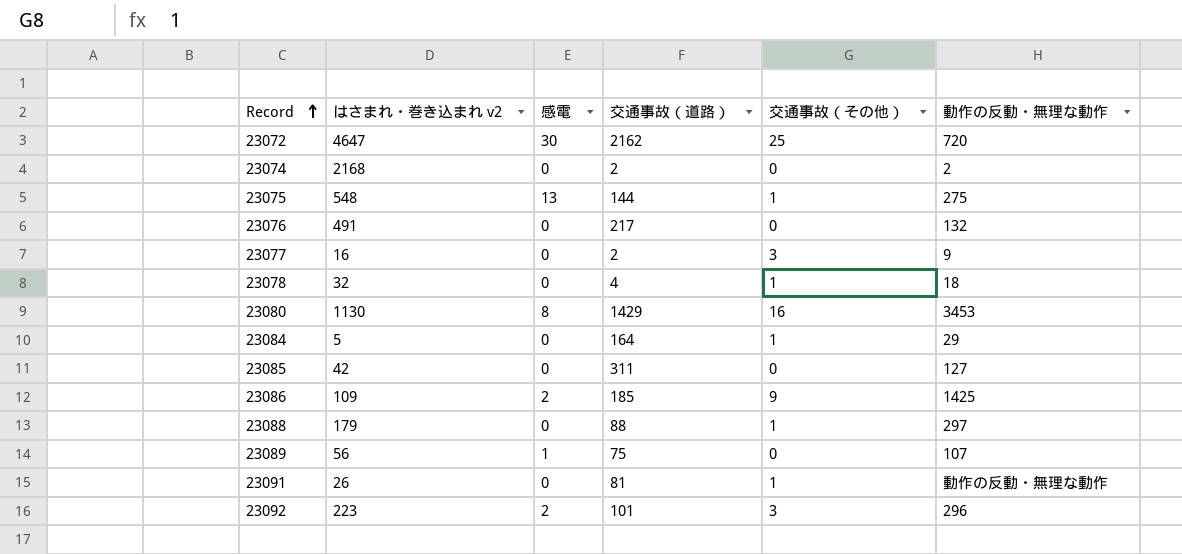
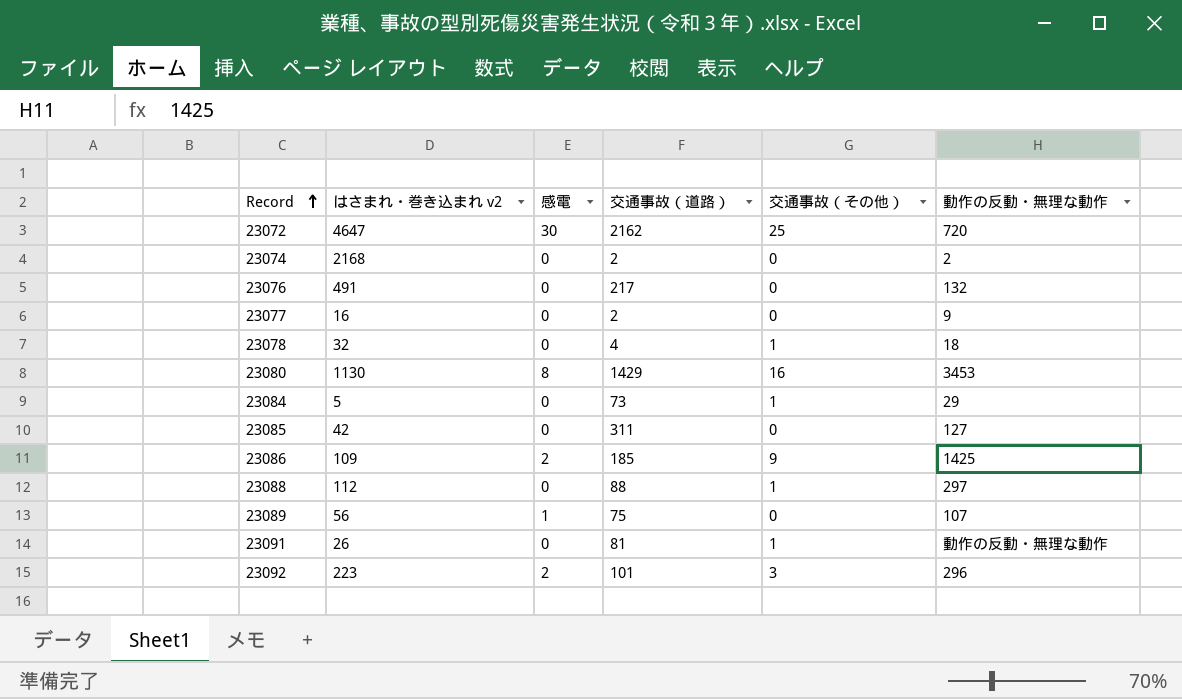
row 23075: 548 | 13 | 144 | 1 | 275 -> none
23077 | 交通事故（その他）: 3 -> 0
23084 | 交通事故（道路）: 164 -> 73
23088 | はさまれ・巻き込まれ v2: 179 -> 112

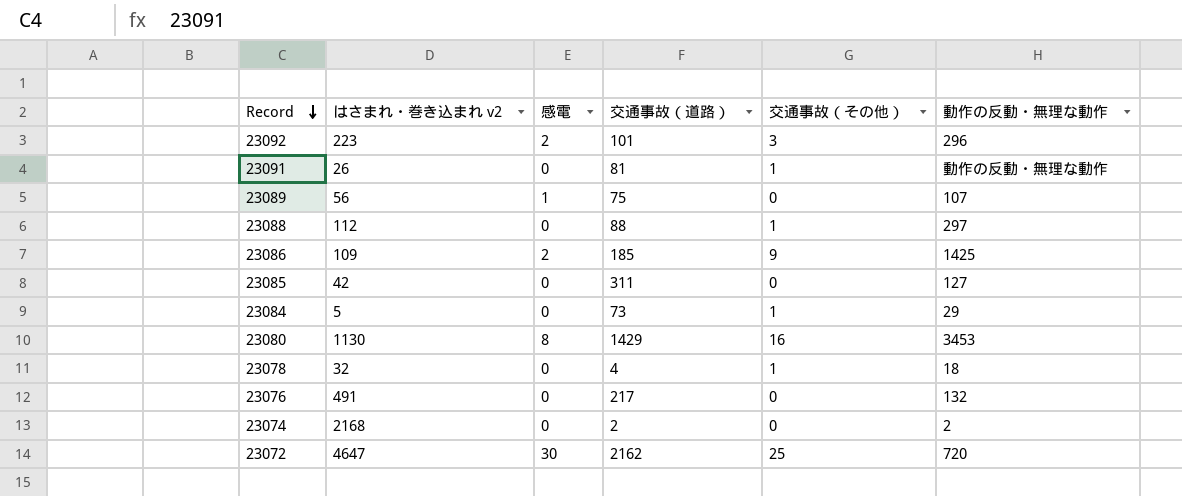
row order: Record ascending -> Record descending
row 23077: 16 | 0 | 2 | 0 | 9 -> none

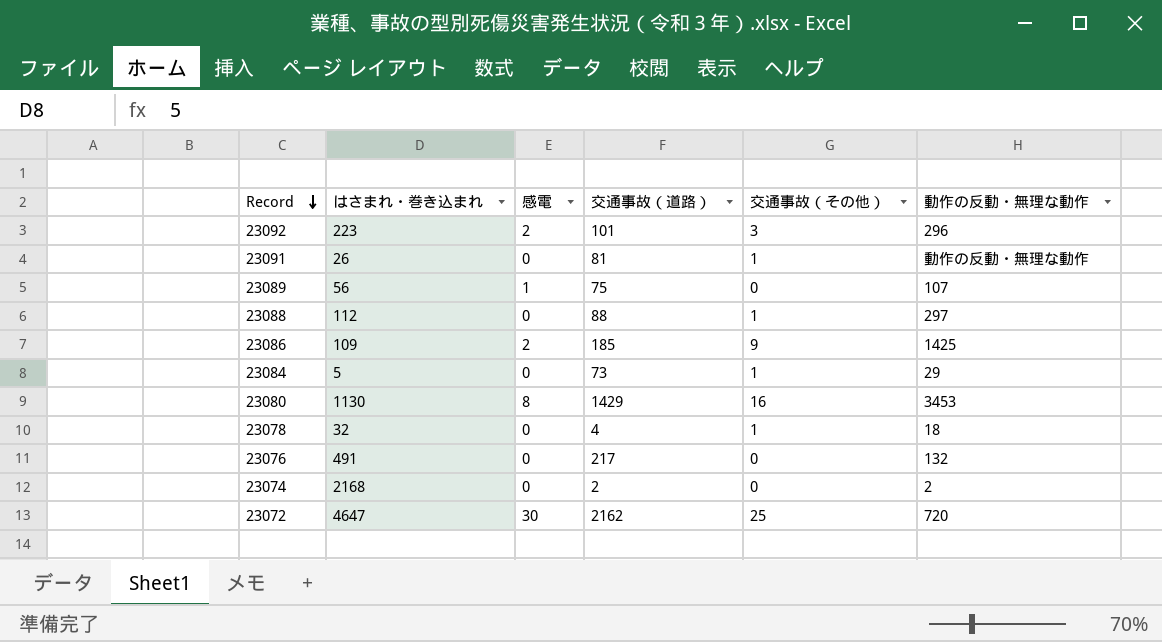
column name: はさまれ・巻き込まれ v2 -> はさまれ・巻き込まれ
row 23085: 42 | 0 | 311 | 0 | 127 -> none

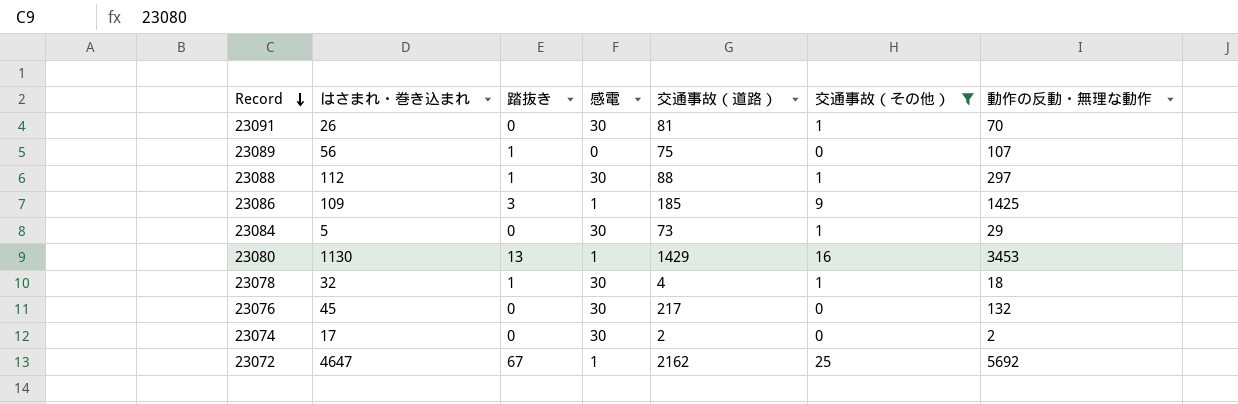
filter: none -> 交通事故（その他） != 3
column 踏抜き | position: none -> 3
23091 | 感電: 0 -> 30
23091 | 動作の反動・無理な動作: 動作の反動・無理な動作 -> 70
23089 | 感電: 1 -> 0
23088 | 感電: 0 -> 30
23086 | 感電: 2 -> 1
23084 | 感電: 0 -> 30
23080 | 感電: 8 -> 1
23078 | 感電: 0 -> 30
23076 | はさまれ・巻き込まれ: 491 -> 45
23076 | 感電: 0 -> 30
23074 | はさまれ・巻き込まれ: 2168 -> 17
23074 | 感電: 0 -> 30
23072 | 感電: 30 -> 1
23072 | 動作の反動・無理な動作: 720 -> 5692

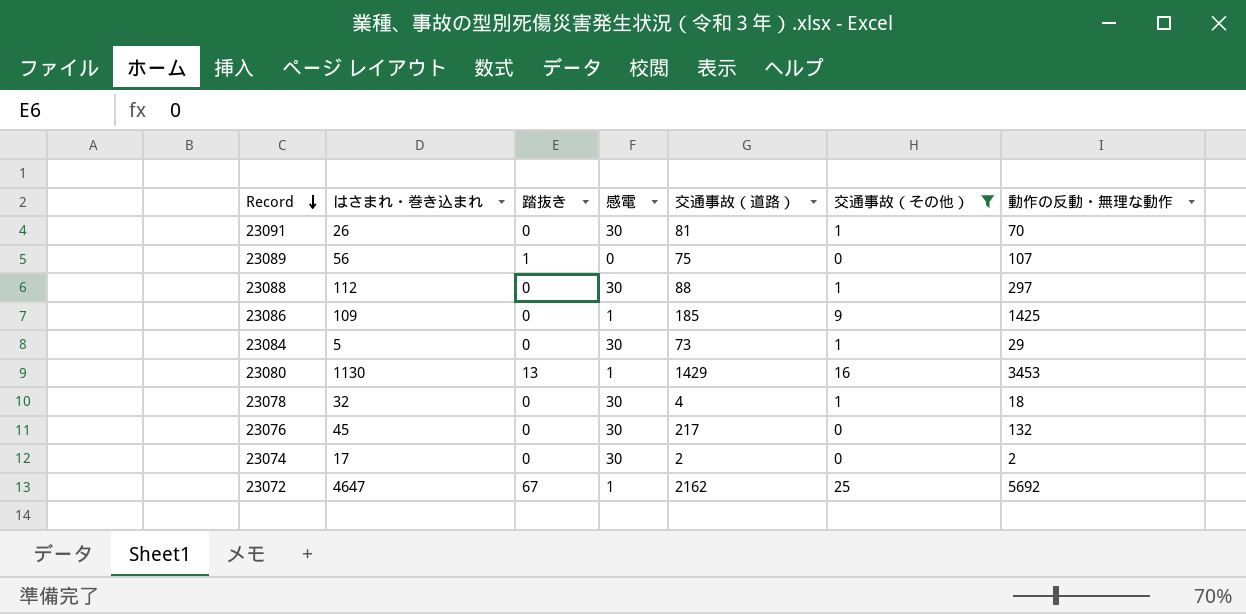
23088 | 踏抜き: 1 -> 0
23086 | 踏抜き: 3 -> 0
23078 | 踏抜き: 1 -> 0

